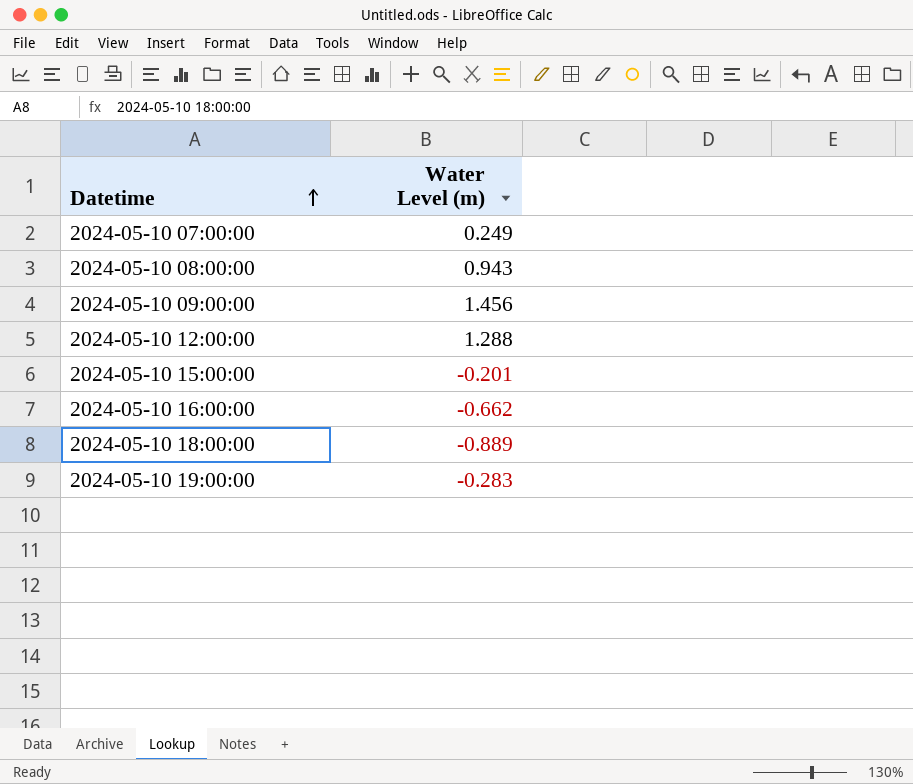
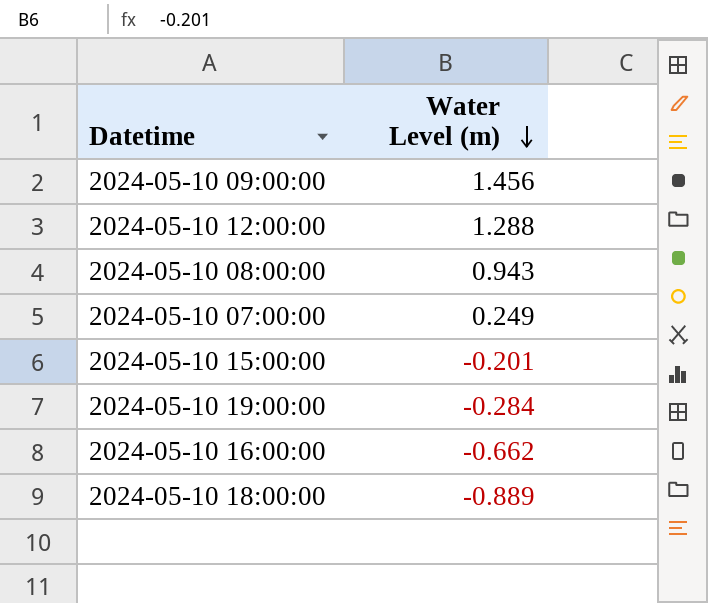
row order: Datetime ascending -> Water Level (m) descending
2024-05-10 19:00:00 | Water Level (m): -0.283 -> -0.284

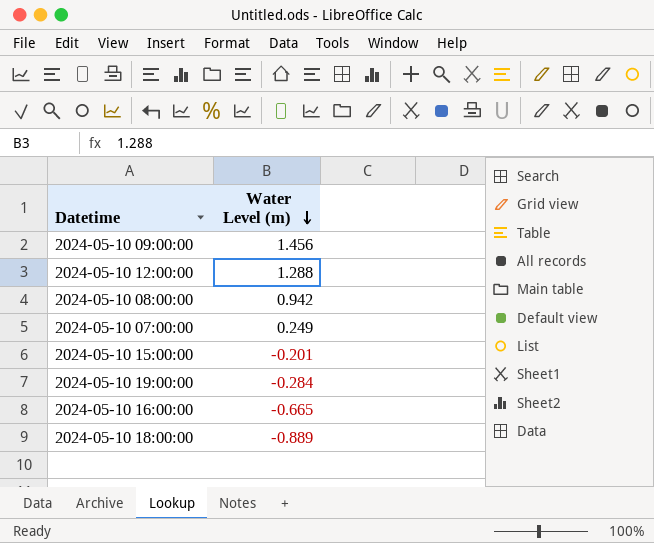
2024-05-10 08:00:00 | Water Level (m): 0.943 -> 0.942
2024-05-10 16:00:00 | Water Level (m): -0.662 -> -0.665

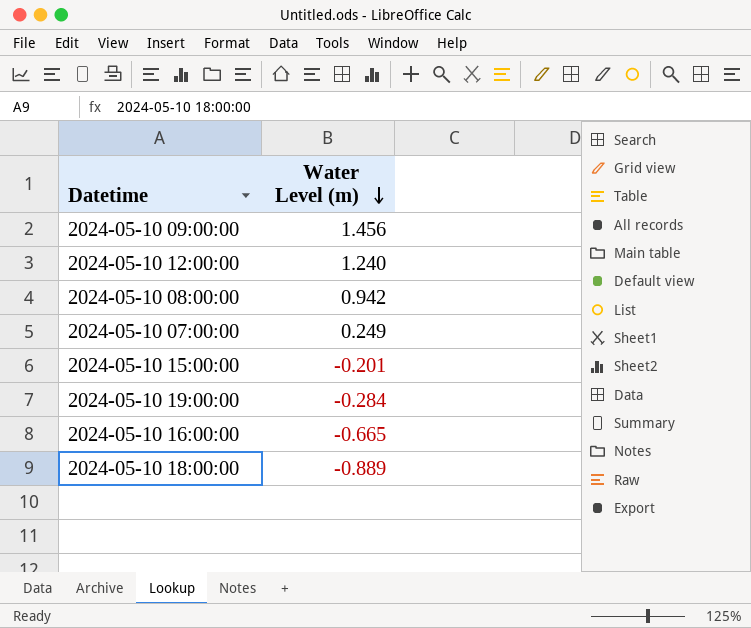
2024-05-10 12:00:00 | Water Level (m): 1.288 -> 1.240

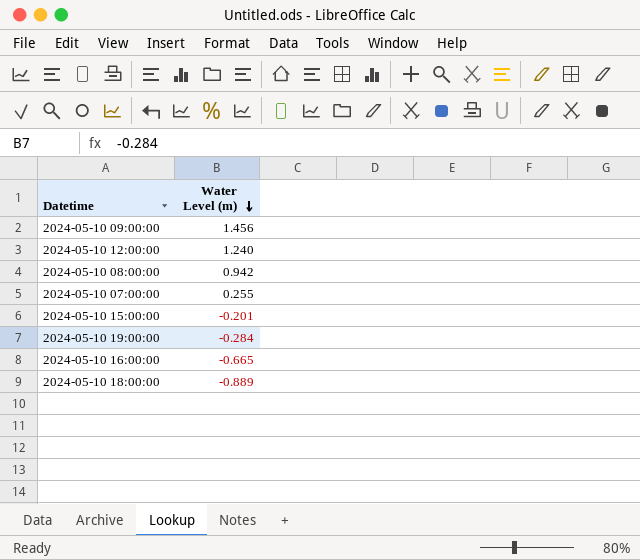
2024-05-10 07:00:00 | Water Level (m): 0.249 -> 0.255

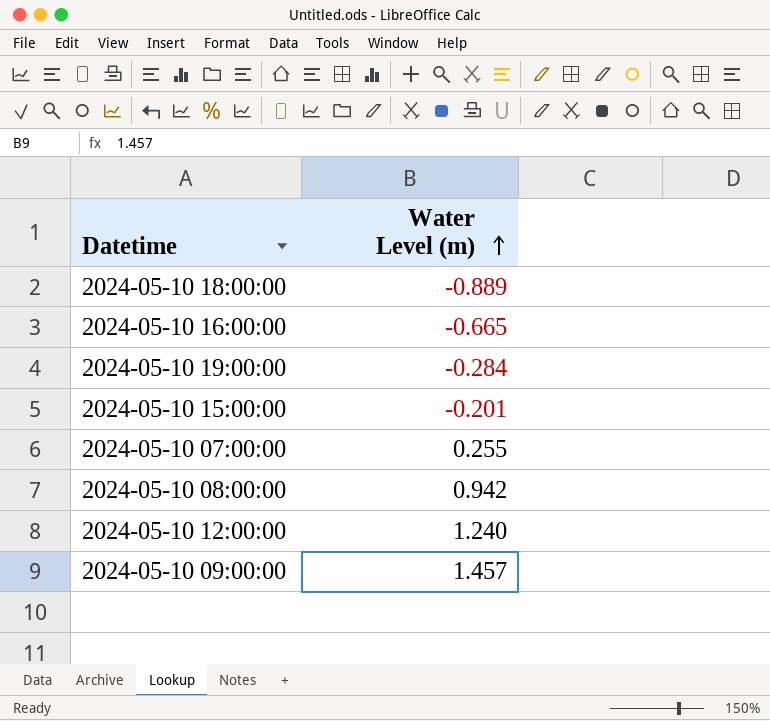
row order: Water Level (m) descending -> Water Level (m) ascending
2024-05-10 09:00:00 | Water Level (m): 1.456 -> 1.457

